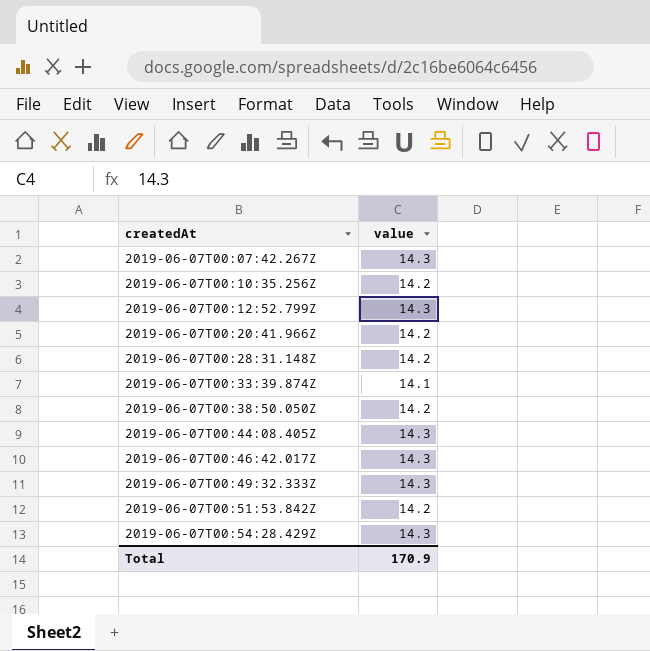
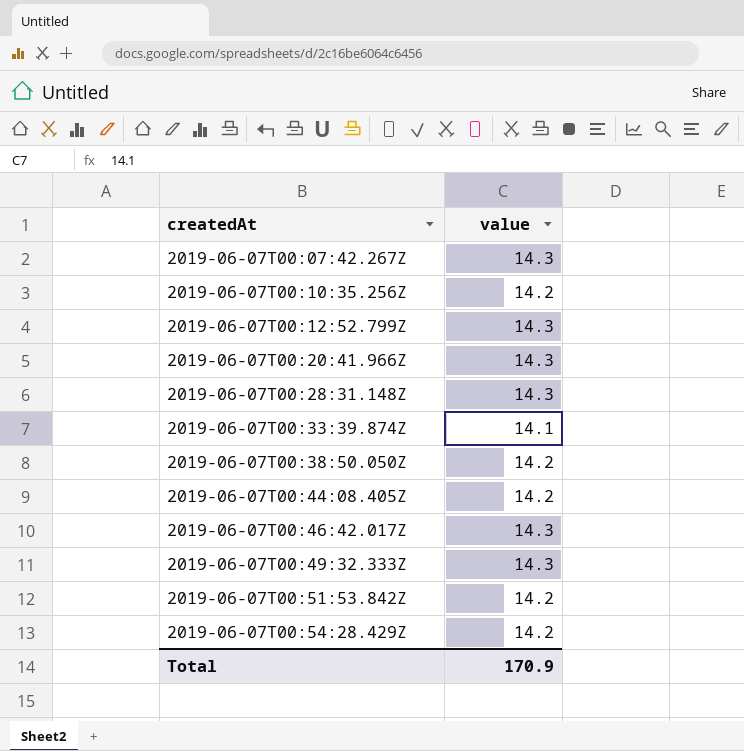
2019-06-07T00:20:41.966Z | value: 14.2 -> 14.3
2019-06-07T00:28:31.148Z | value: 14.2 -> 14.3
2019-06-07T00:44:08.405Z | value: 14.3 -> 14.2
2019-06-07T00:54:28.429Z | value: 14.3 -> 14.2

